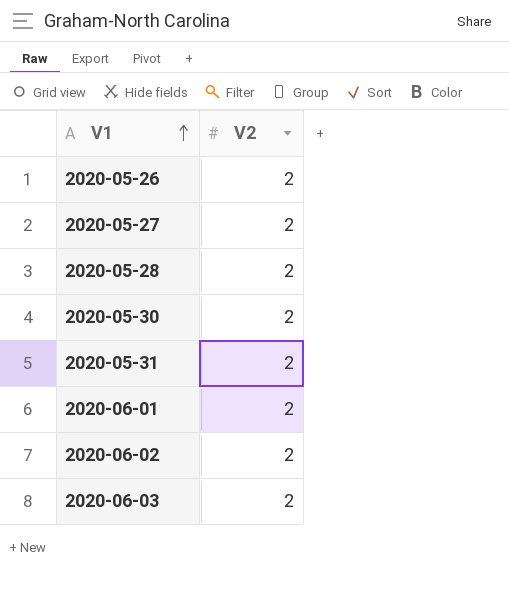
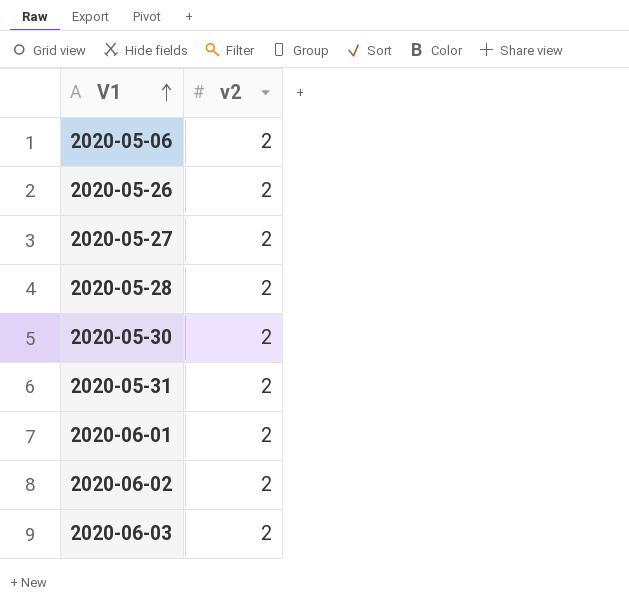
column name: V2 -> v2
row 2020-05-06: none -> 2

